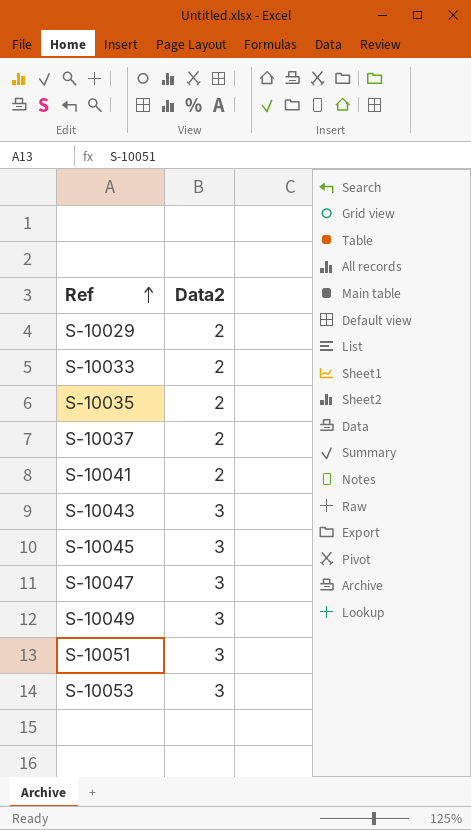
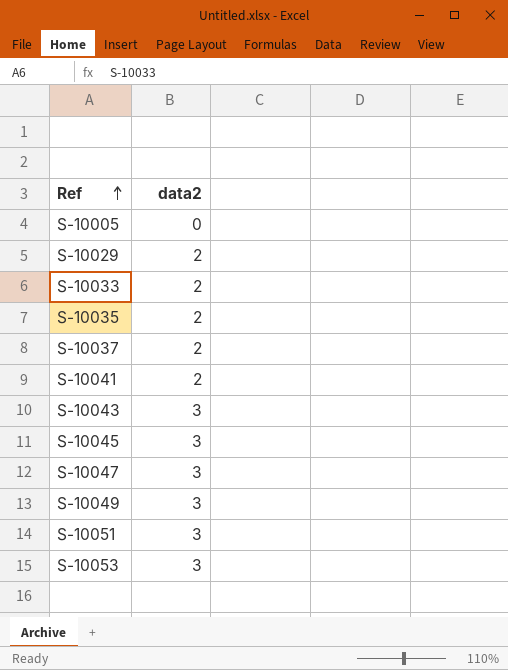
column name: Data2 -> data2
row S-10005: none -> 0

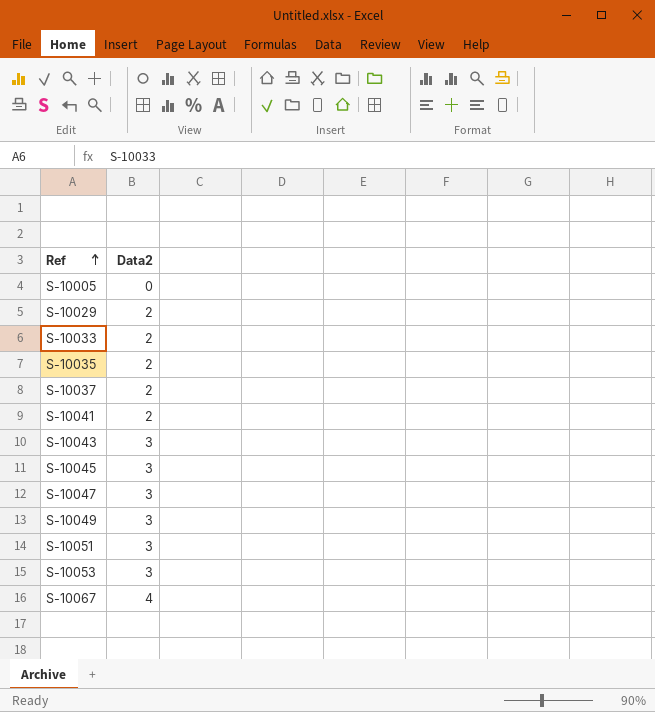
column name: data2 -> Data2
row S-10067: none -> 4

